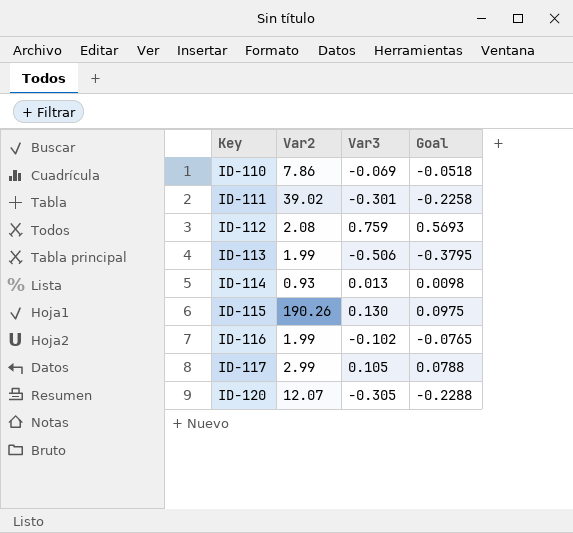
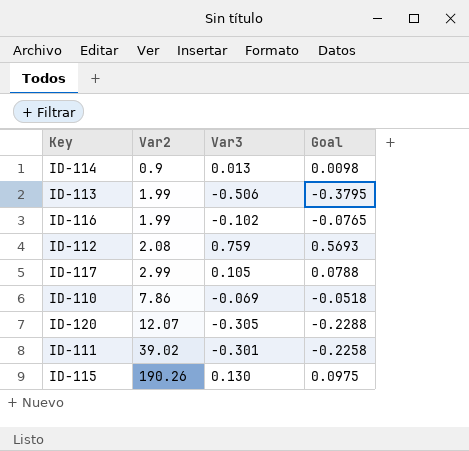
row order: Key ascending -> Var2 ascending
ID-114 | Var2: 0.93 -> 0.9

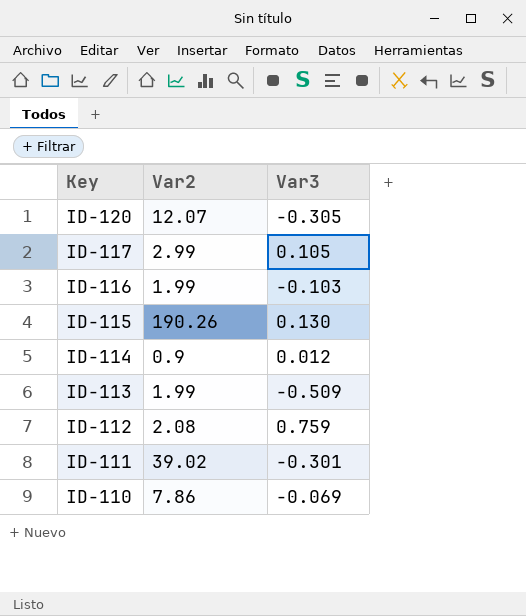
row order: Var2 ascending -> Key descending
column Goal | formula: [Var3] * 0.75 -> none
ID-116 | Var3: -0.102 -> -0.103
ID-114 | Var3: 0.013 -> 0.012
ID-113 | Var3: -0.506 -> -0.509

